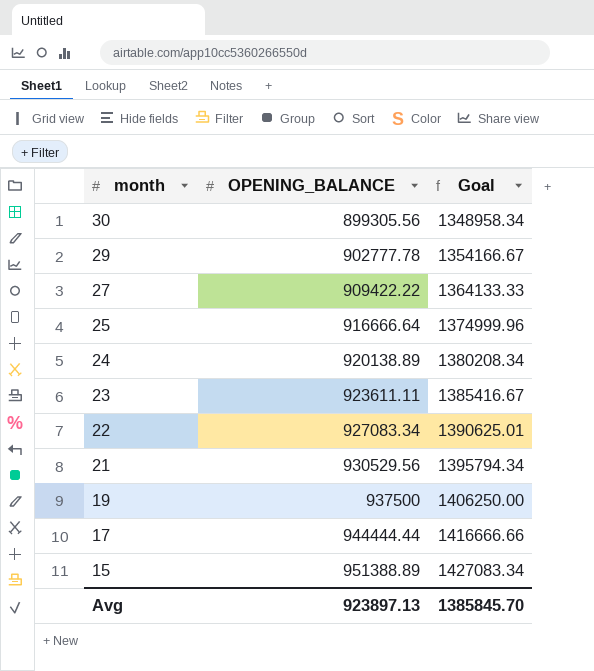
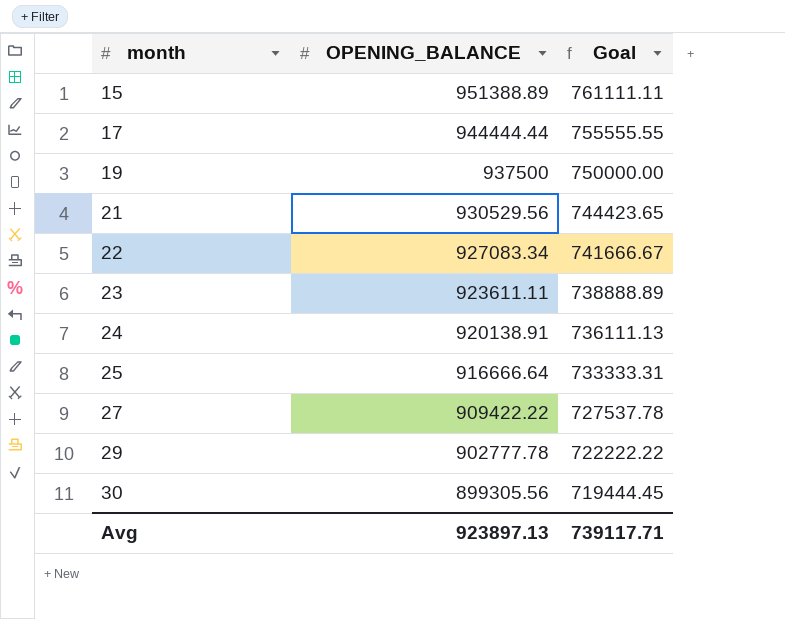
row order: month descending -> month ascending
column Goal | formula: [OPENING_BALANCE] * 1.5 -> [OPENING_BALANCE] * 0.8
24 | OPENING_BALANCE: 920138.89 -> 920138.91
Avg | Goal: 1385845.70 -> 739117.71

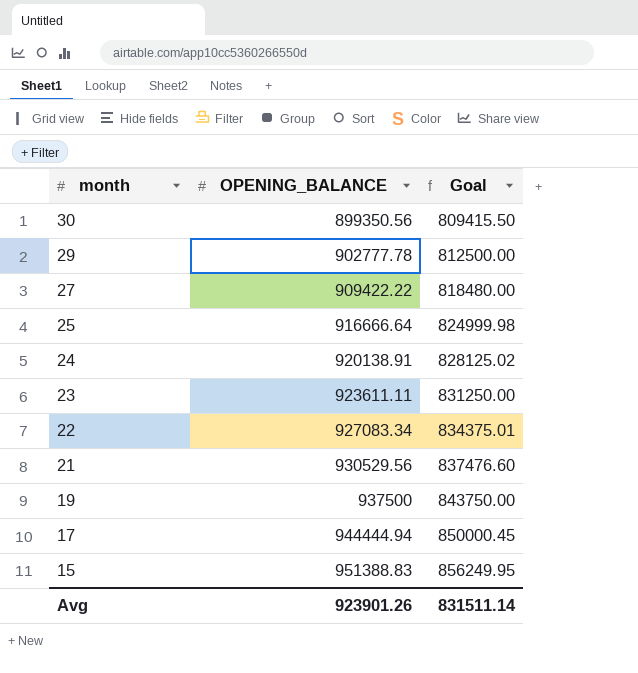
row order: month ascending -> month descending
column Goal | formula: [OPENING_BALANCE] * 0.8 -> [OPENING_BALANCE] * 0.9
30 | OPENING_BALANCE: 899305.56 -> 899350.56
17 | OPENING_BALANCE: 944444.44 -> 944444.94
15 | OPENING_BALANCE: 951388.89 -> 951388.83
Avg | OPENING_BALANCE: 923897.13 -> 923901.26
Avg | Goal: 739117.71 -> 831511.14

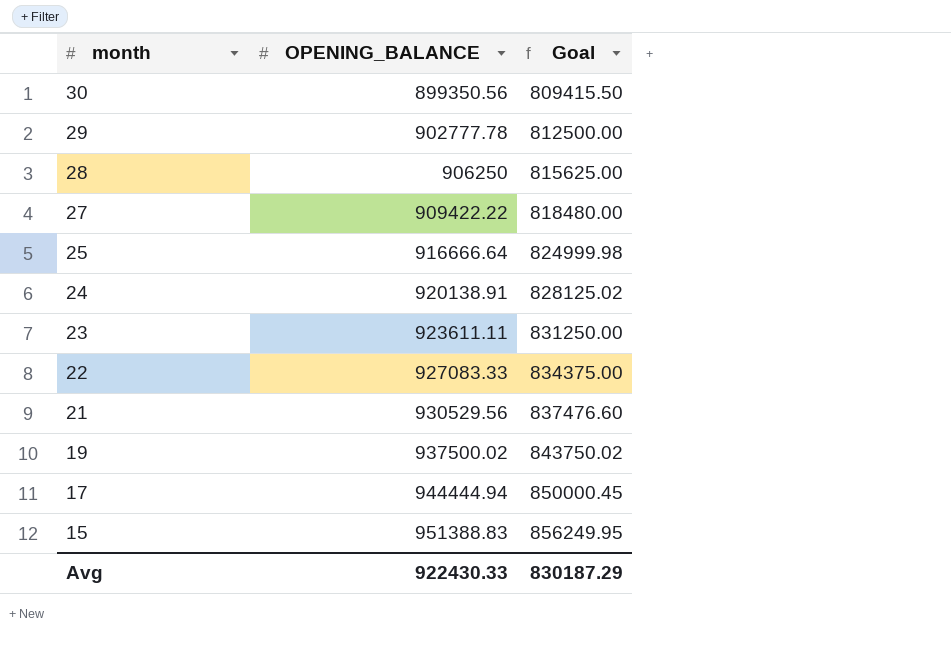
row 28: none -> 906250 | 815625.00
22 | OPENING_BALANCE: 927083.34 -> 927083.33
22 | Goal: 834375.01 -> 834375.00
19 | OPENING_BALANCE: 937500 -> 937500.02
19 | Goal: 843750.00 -> 843750.02
Avg | OPENING_BALANCE: 923901.26 -> 922430.33
Avg | Goal: 831511.14 -> 830187.29

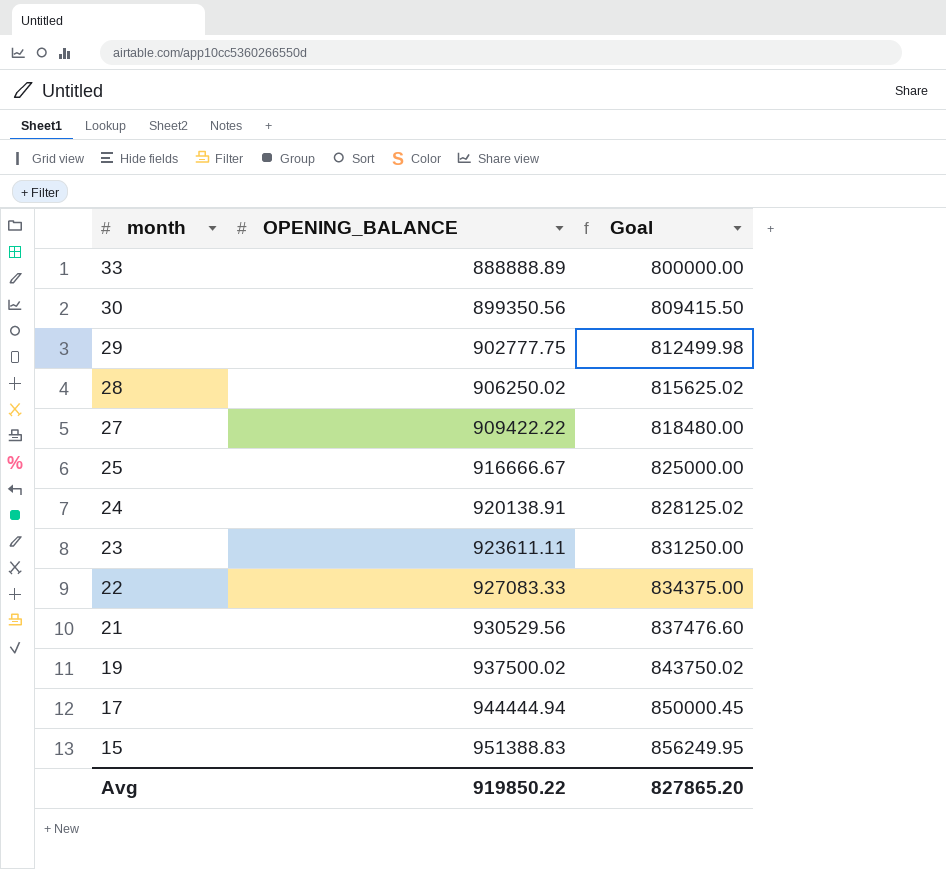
row 33: none -> 888888.89 | 800000.00
29 | OPENING_BALANCE: 902777.78 -> 902777.75
29 | Goal: 812500.00 -> 812499.98
28 | OPENING_BALANCE: 906250 -> 906250.02
28 | Goal: 815625.00 -> 815625.02
25 | OPENING_BALANCE: 916666.64 -> 916666.67
25 | Goal: 824999.98 -> 825000.00
Avg | OPENING_BALANCE: 922430.33 -> 919850.22
Avg | Goal: 830187.29 -> 827865.20

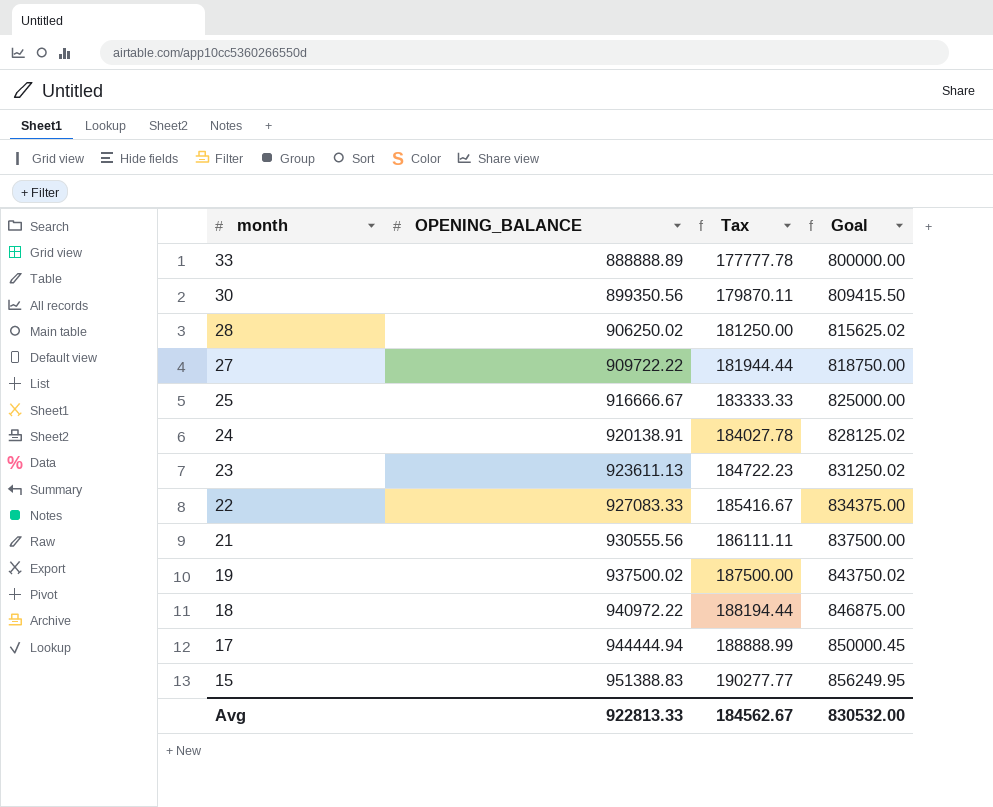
column Tax | formula: none -> [OPENING_BALANCE] * 0.2
row 29: 902777.75 | 812499.98 -> none
27 | OPENING_BALANCE: 909422.22 -> 909722.22
27 | Goal: 818480.00 -> 818750.00
23 | OPENING_BALANCE: 923611.11 -> 923611.13
23 | Goal: 831250.00 -> 831250.02
21 | OPENING_BALANCE: 930529.56 -> 930555.56
21 | Goal: 837476.60 -> 837500.00
row 18: none -> 940972.22 | 188194.44 | 846875.00
Avg | OPENING_BALANCE: 919850.22 -> 922813.33
Avg | Goal: 827865.20 -> 830532.00

